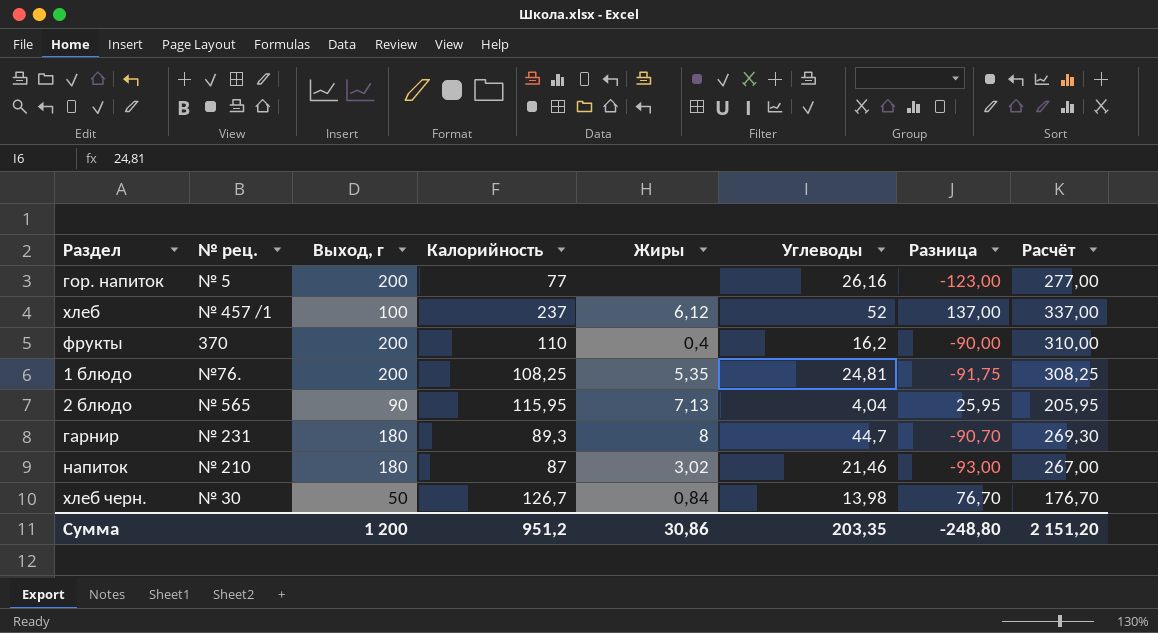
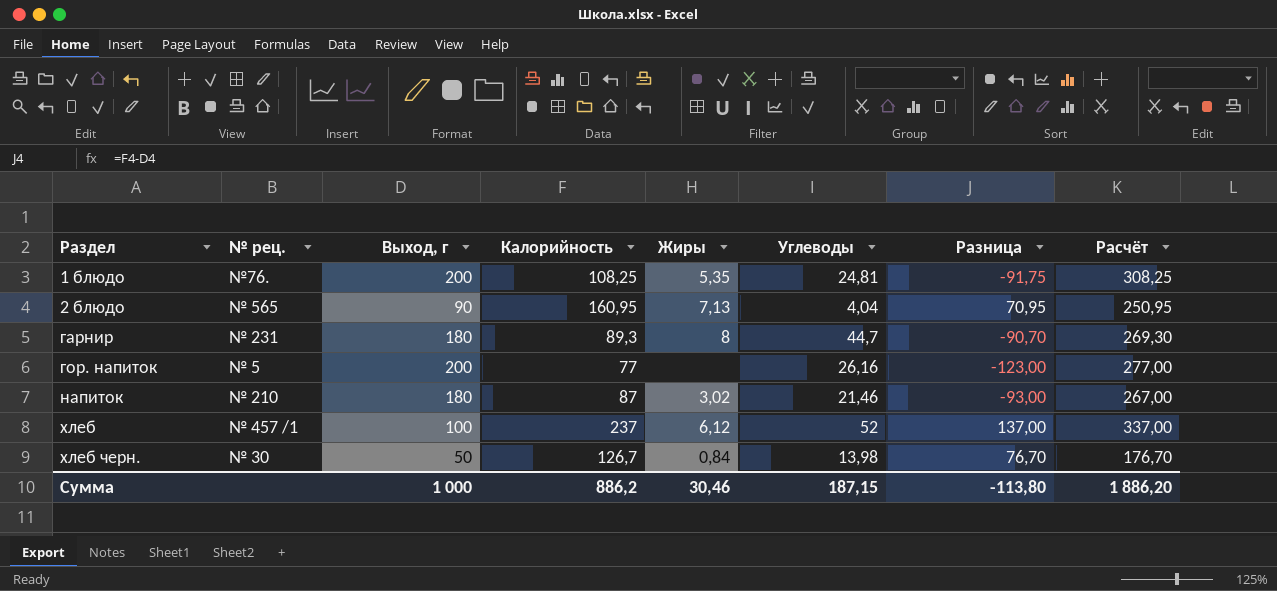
row order: none -> Раздел ascending
row фрукты: 370 | 200 | 110 | 0,4 | 16,2 | -90,00 | 310,00 -> none
2 блюдо | Калорийность: 115,95 -> 160,95
2 блюдо | Разница: 25,95 -> 70,95
2 блюдо | Расчёт: 205,95 -> 250,95
Сумма | Выход, г: 1 200 -> 1 000
Сумма | Калорийность: 951,2 -> 886,2
Сумма | Жиры: 30,86 -> 30,46
Сумма | Углеводы: 203,35 -> 187,15
Сумма | Разница: -248,80 -> -113,80
Сумма | Расчёт: 2 151,20 -> 1 886,20

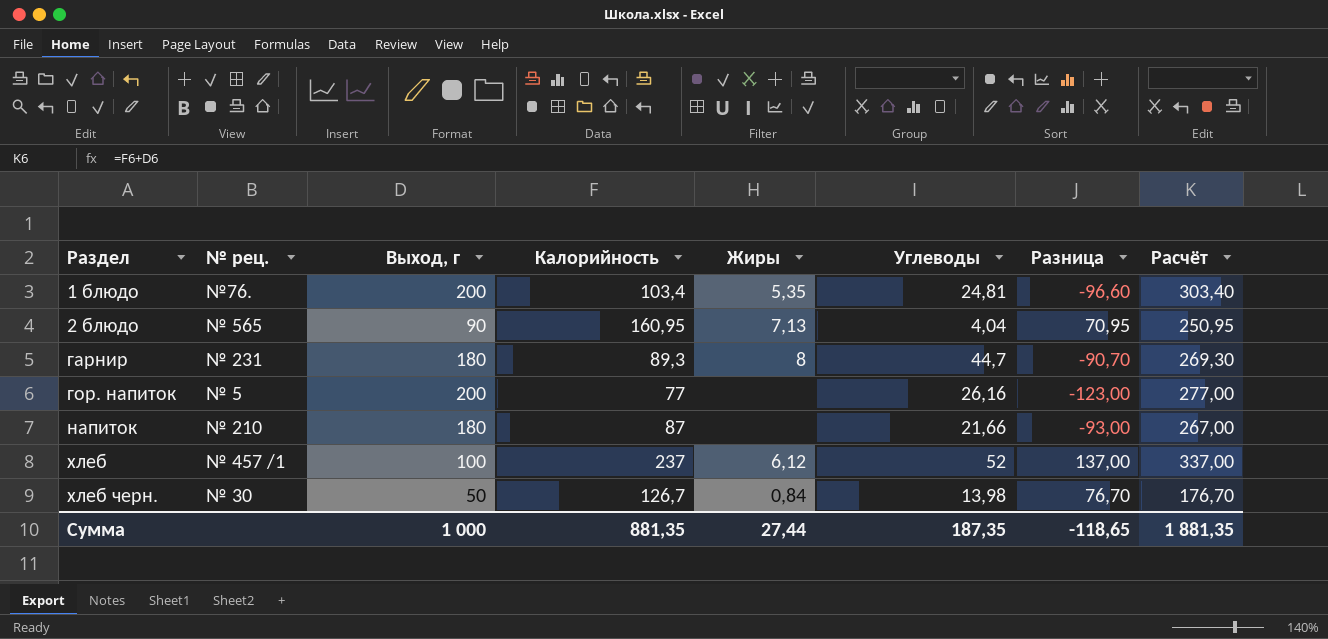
1 блюдо | Калорийность: 108,25 -> 103,4
1 блюдо | Разница: -91,75 -> -96,60
1 блюдо | Расчёт: 308,25 -> 303,40
напиток | Жиры: 3,02 -> none
напиток | Углеводы: 21,46 -> 21,66
Сумма | Калорийность: 886,2 -> 881,35
Сумма | Жиры: 30,46 -> 27,44
Сумма | Углеводы: 187,15 -> 187,35
Сумма | Разница: -113,80 -> -118,65
Сумма | Расчёт: 1 886,20 -> 1 881,35

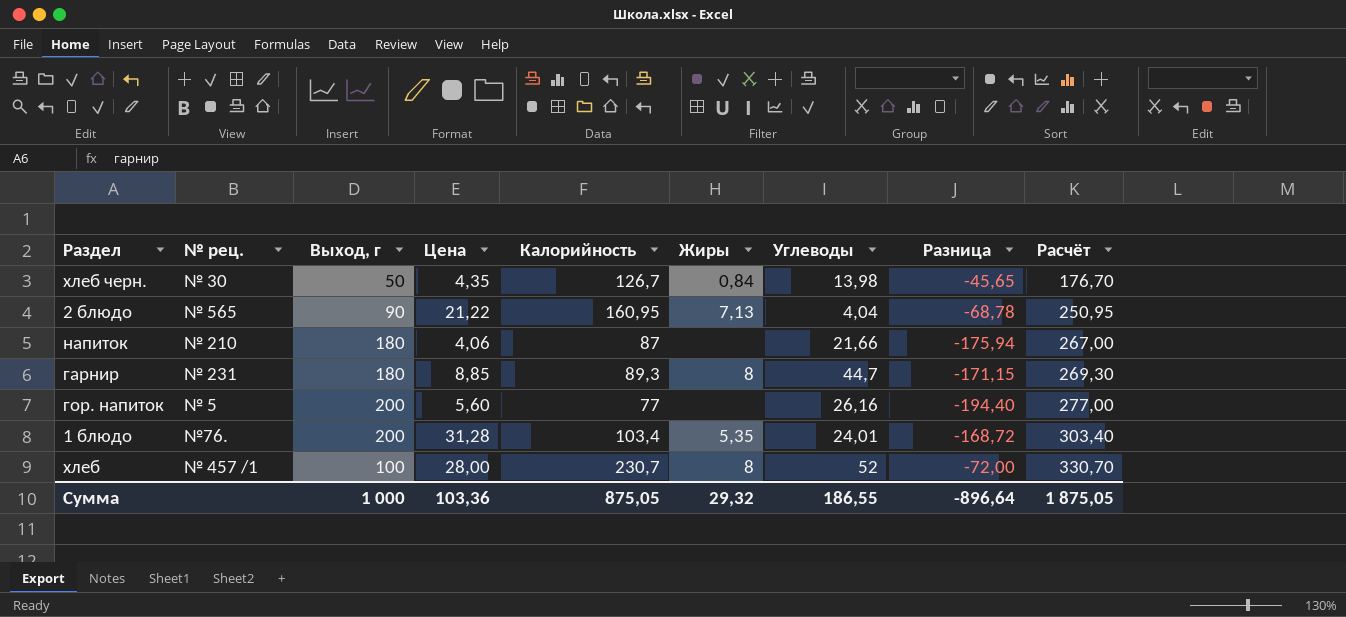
row order: Раздел ascending -> Расчёт ascending
column Цена | position: none -> 4
column Разница | formula: [Калорийность] - [Выход, г] -> [Цена] - [Выход, г]
1 блюдо | Углеводы: 24,81 -> 24,01
хлеб | Калорийность: 237 -> 230,7
хлеб | Жиры: 6,12 -> 8
хлеб | Расчёт: 337,00 -> 330,70
Сумма | Калорийность: 881,35 -> 875,05
Сумма | Жиры: 27,44 -> 29,32
Сумма | Углеводы: 187,35 -> 186,55
Сумма | Разница: -118,65 -> -896,64
Сумма | Расчёт: 1 881,35 -> 1 875,05

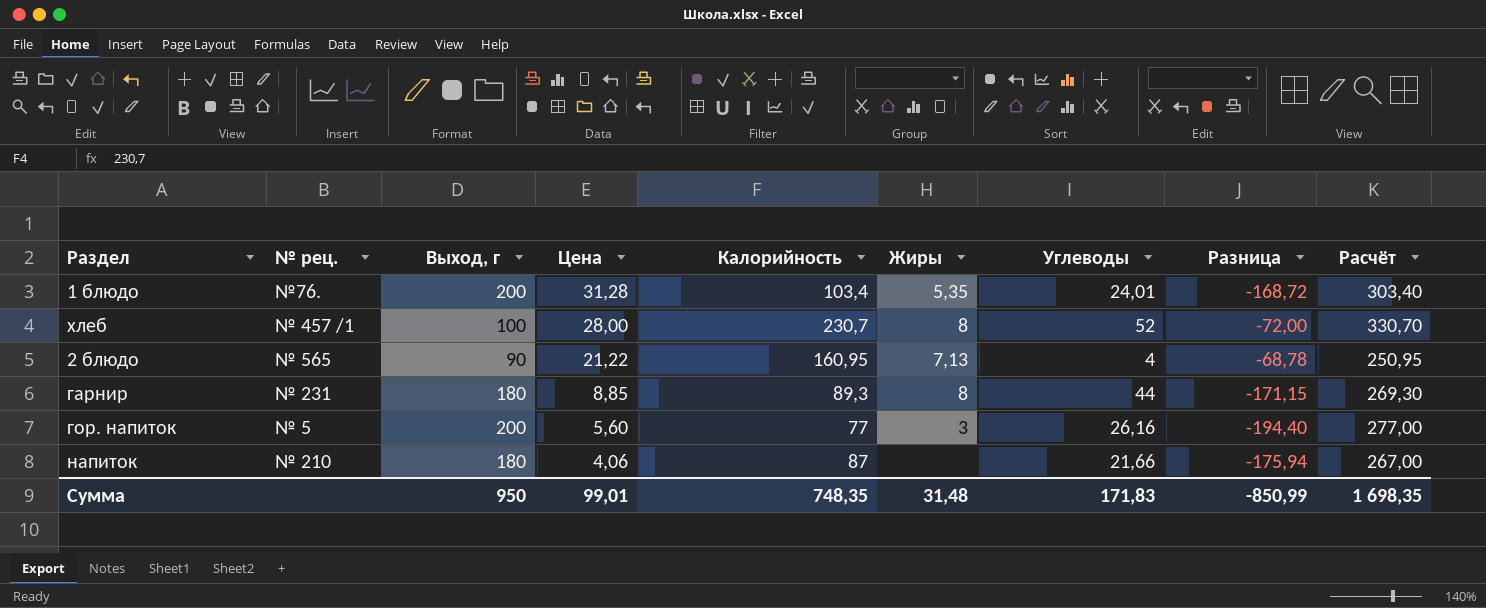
row order: Расчёт ascending -> Цена descending
row хлеб черн.: № 30 | 50 | 4,35 | 126,7 | 0,84 | 13,98 | -45,65 | 176,70 -> none
2 блюдо | Углеводы: 4,04 -> 4
гарнир | Углеводы: 44,7 -> 44
гор. напиток | Жиры: none -> 3
Сумма | Выход, г: 1 000 -> 950
Сумма | Цена: 103,36 -> 99,01
Сумма | Калорийность: 875,05 -> 748,35
Сумма | Жиры: 29,32 -> 31,48
Сумма | Углеводы: 186,55 -> 171,83
Сумма | Разница: -896,64 -> -850,99
Сумма | Расчёт: 1 875,05 -> 1 698,35

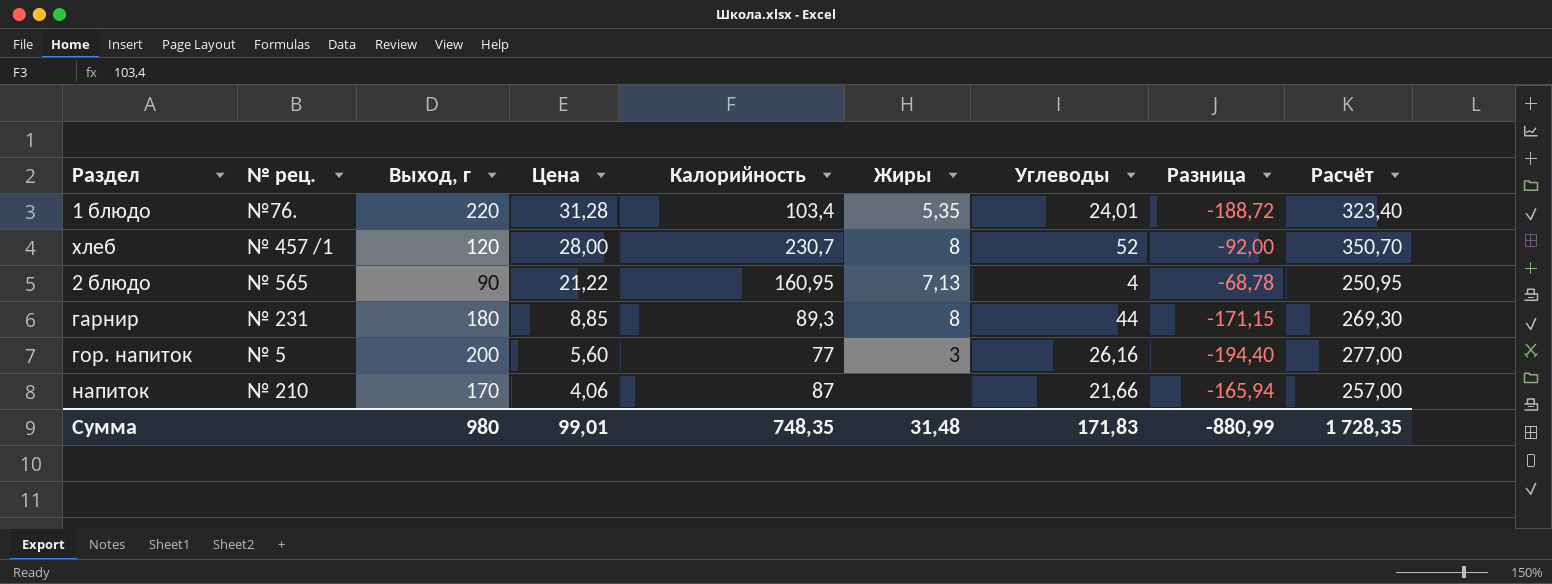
1 блюдо | Выход, г: 200 -> 220
1 блюдо | Разница: -168,72 -> -188,72
1 блюдо | Расчёт: 303,40 -> 323,40
хлеб | Выход, г: 100 -> 120
хлеб | Разница: -72,00 -> -92,00
хлеб | Расчёт: 330,70 -> 350,70
напиток | Выход, г: 180 -> 170
напиток | Разница: -175,94 -> -165,94
напиток | Расчёт: 267,00 -> 257,00
Сумма | Выход, г: 950 -> 980
Сумма | Разница: -850,99 -> -880,99
Сумма | Расчёт: 1 698,35 -> 1 728,35

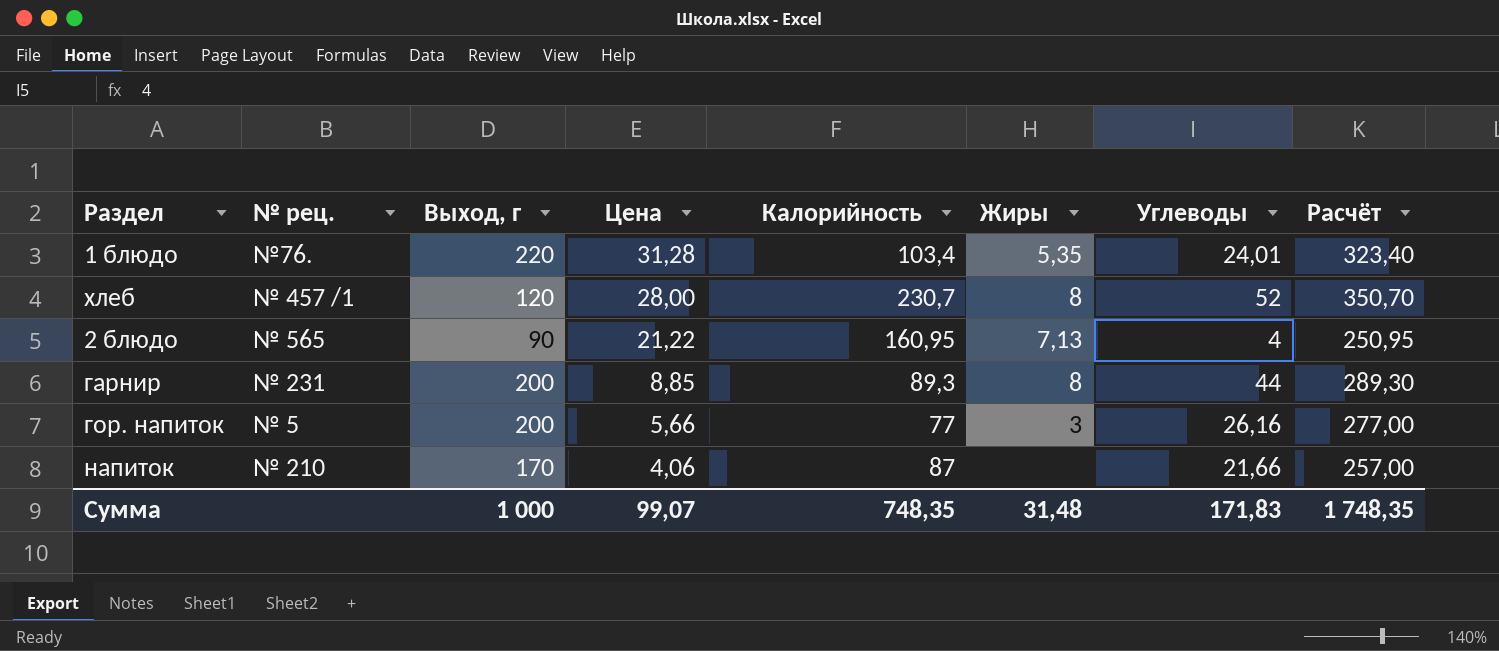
column Разница | formula: [Цена] - [Выход, г] -> none
гарнир | Выход, г: 180 -> 200
гарнир | Расчёт: 269,30 -> 289,30
гор. напиток | Цена: 5,60 -> 5,66
Сумма | Выход, г: 980 -> 1 000
Сумма | Цена: 99,01 -> 99,07
Сумма | Расчёт: 1 728,35 -> 1 748,35

